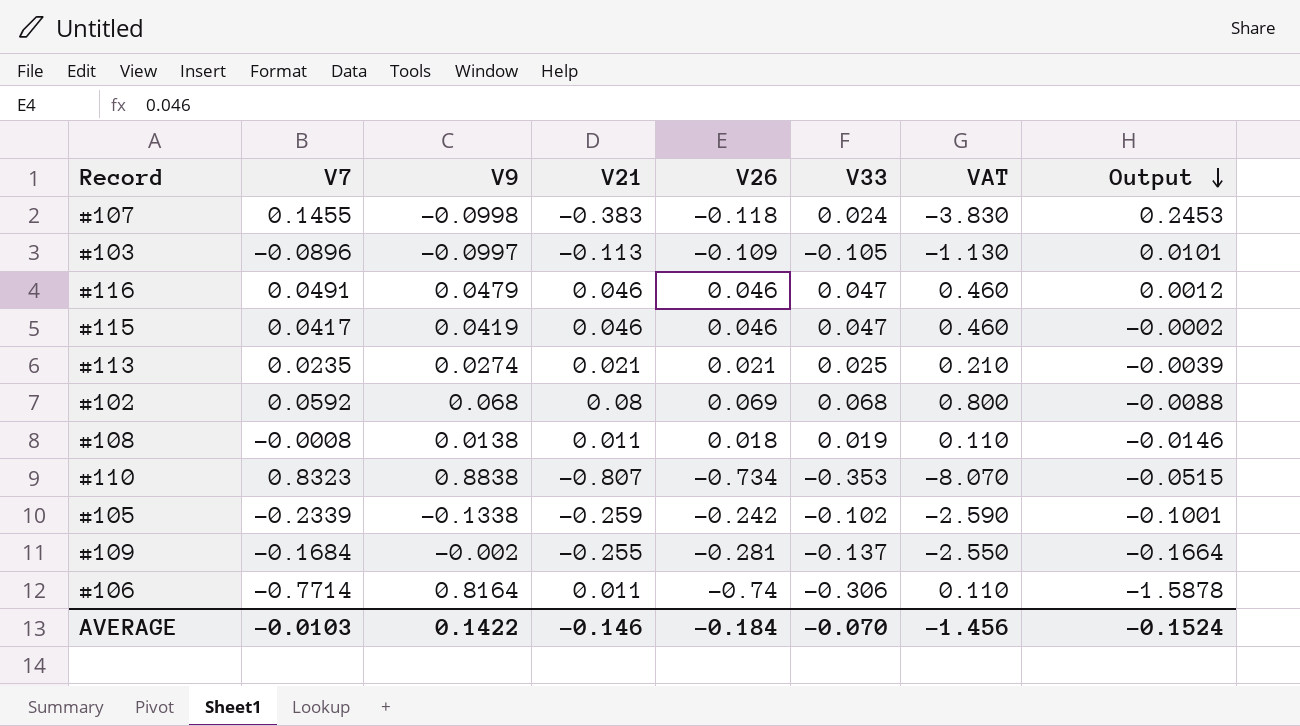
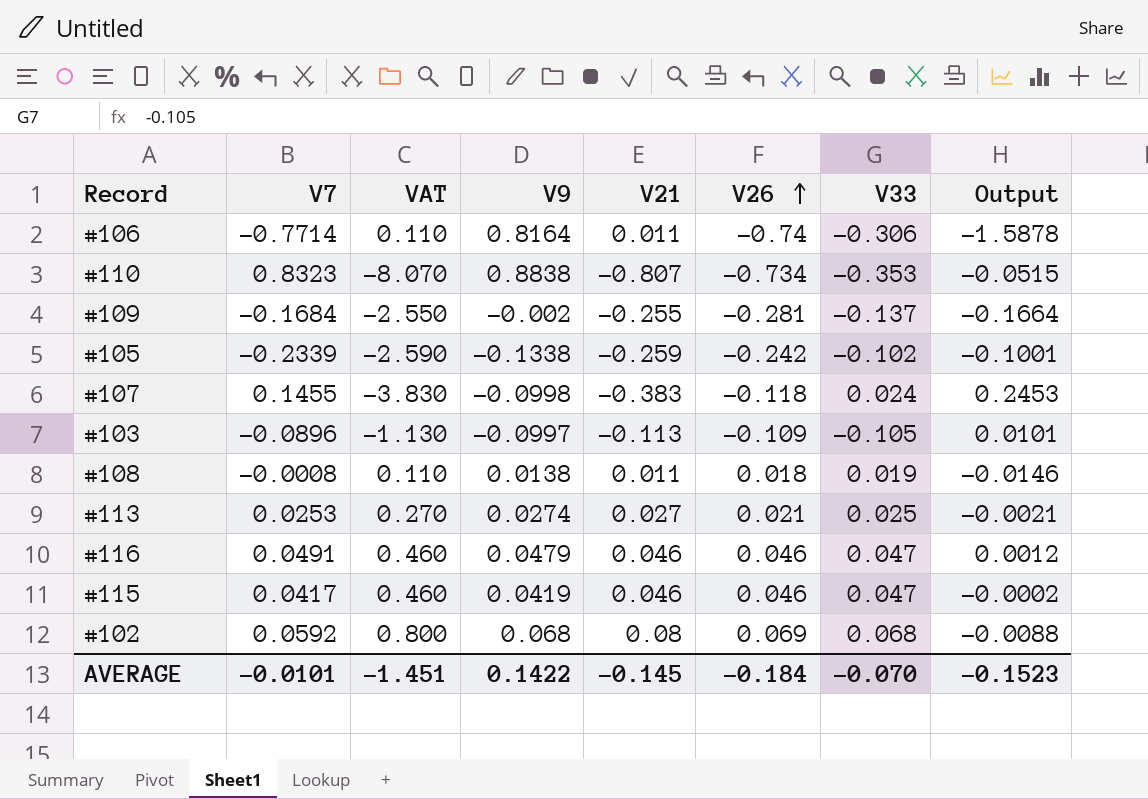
row order: Output descending -> V26 ascending
column VAT | position: 7 -> 3
#113 | V7: 0.0235 -> 0.0253
#113 | VAT: 0.210 -> 0.270
#113 | V21: 0.021 -> 0.027
#113 | Output: -0.0039 -> -0.0021
AVERAGE | V7: -0.0103 -> -0.0101
AVERAGE | VAT: -1.456 -> -1.451
AVERAGE | V21: -0.146 -> -0.145
AVERAGE | Output: -0.1524 -> -0.1523

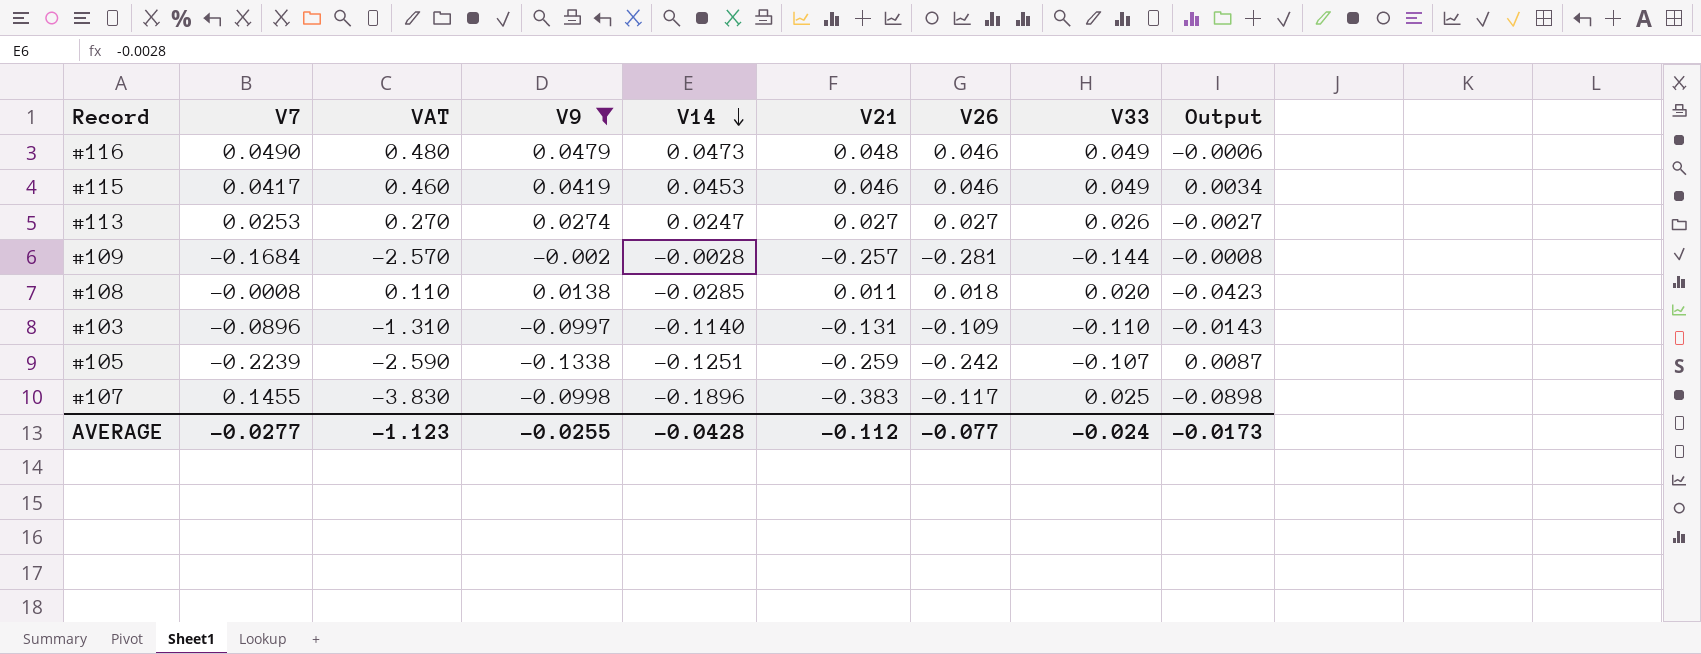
filter: none -> V9 <= 0.0479
row order: V26 ascending -> V14 descending
column V14 | position: none -> 5
column Output | formula: [V7] - [V9] -> [V14] - [V9]
#116 | V7: 0.0491 -> 0.0490
#116 | VAT: 0.460 -> 0.480
#116 | V21: 0.046 -> 0.048
#116 | V33: 0.047 -> 0.049
#115 | V33: 0.047 -> 0.049
#113 | V26: 0.021 -> 0.027
#113 | V33: 0.025 -> 0.026
#109 | VAT: -2.550 -> -2.570
#109 | V21: -0.255 -> -0.257
#109 | V33: -0.137 -> -0.144
#108 | V33: 0.019 -> 0.020
#103 | VAT: -1.130 -> -1.310
#103 | V21: -0.113 -> -0.131
#103 | V33: -0.105 -> -0.110
#105 | V7: -0.2339 -> -0.2239
#105 | V33: -0.102 -> -0.107
#107 | V26: -0.118 -> -0.117
#107 | V33: 0.024 -> 0.025
AVERAGE | V7: -0.0101 -> -0.0277
AVERAGE | VAT: -1.451 -> -1.123
AVERAGE | V9: 0.1422 -> -0.0255
AVERAGE | V21: -0.145 -> -0.112
AVERAGE | V26: -0.184 -> -0.077
AVERAGE | V33: -0.070 -> -0.024
AVERAGE | Output: -0.1523 -> -0.0173

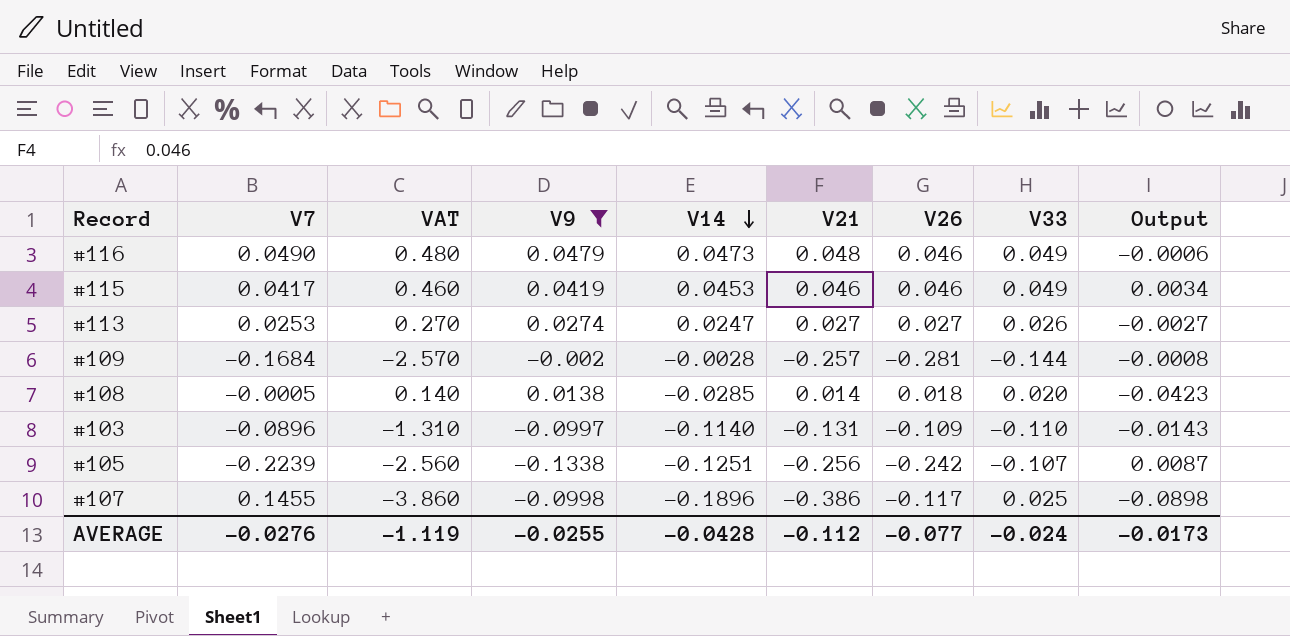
#108 | V7: -0.0008 -> -0.0005
#108 | VAT: 0.110 -> 0.140
#108 | V21: 0.011 -> 0.014
#105 | VAT: -2.590 -> -2.560
#105 | V21: -0.259 -> -0.256
#107 | VAT: -3.830 -> -3.860
#107 | V21: -0.383 -> -0.386
AVERAGE | V7: -0.0277 -> -0.0276
AVERAGE | VAT: -1.123 -> -1.119

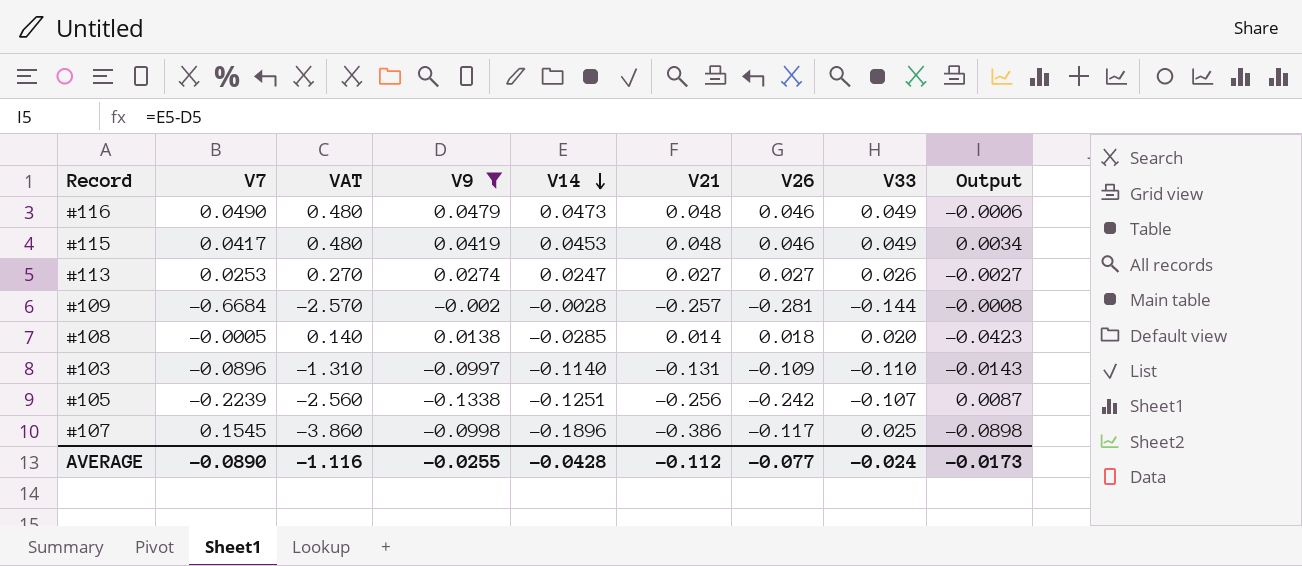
#115 | VAT: 0.460 -> 0.480
#115 | V21: 0.046 -> 0.048
#109 | V7: -0.1684 -> -0.6684
#107 | V7: 0.1455 -> 0.1545
AVERAGE | V7: -0.0276 -> -0.0890
AVERAGE | VAT: -1.119 -> -1.116

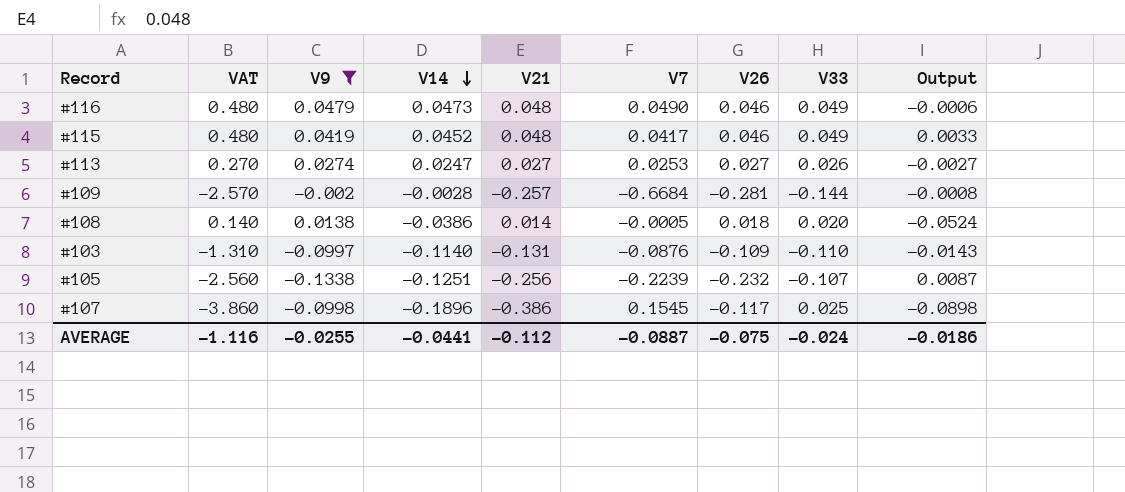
column V7 | position: 2 -> 6
#115 | V14: 0.0453 -> 0.0452
#115 | Output: 0.0034 -> 0.0033
#108 | V14: -0.0285 -> -0.0386
#108 | Output: -0.0423 -> -0.0524
#103 | V7: -0.0896 -> -0.0876
#105 | V26: -0.242 -> -0.232
AVERAGE | V14: -0.0428 -> -0.0441
AVERAGE | V7: -0.0890 -> -0.0887
AVERAGE | V26: -0.077 -> -0.075
AVERAGE | Output: -0.0173 -> -0.0186

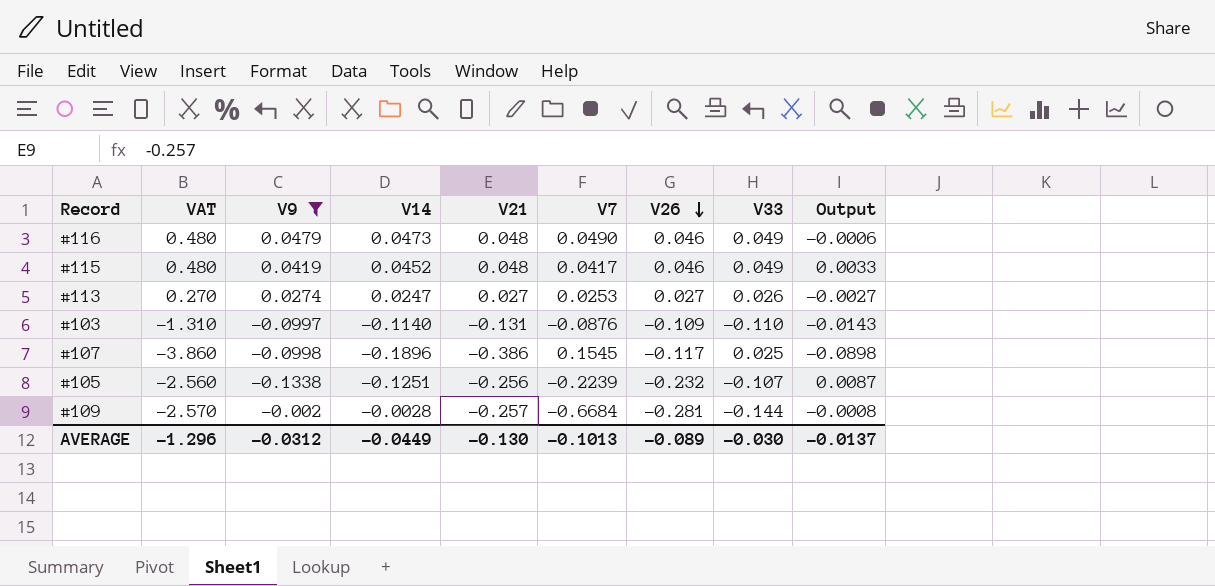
row order: V14 descending -> V26 descending
row #108: 0.140 | 0.0138 | -0.0386 | 0.014 | -0.0005 | 0.018 | 0.020 | -0.0524 -> none
AVERAGE | VAT: -1.116 -> -1.296
AVERAGE | V9: -0.0255 -> -0.0312
AVERAGE | V14: -0.0441 -> -0.0449
AVERAGE | V21: -0.112 -> -0.130
AVERAGE | V7: -0.0887 -> -0.1013
AVERAGE | V26: -0.075 -> -0.089
AVERAGE | V33: -0.024 -> -0.030
AVERAGE | Output: -0.0186 -> -0.0137

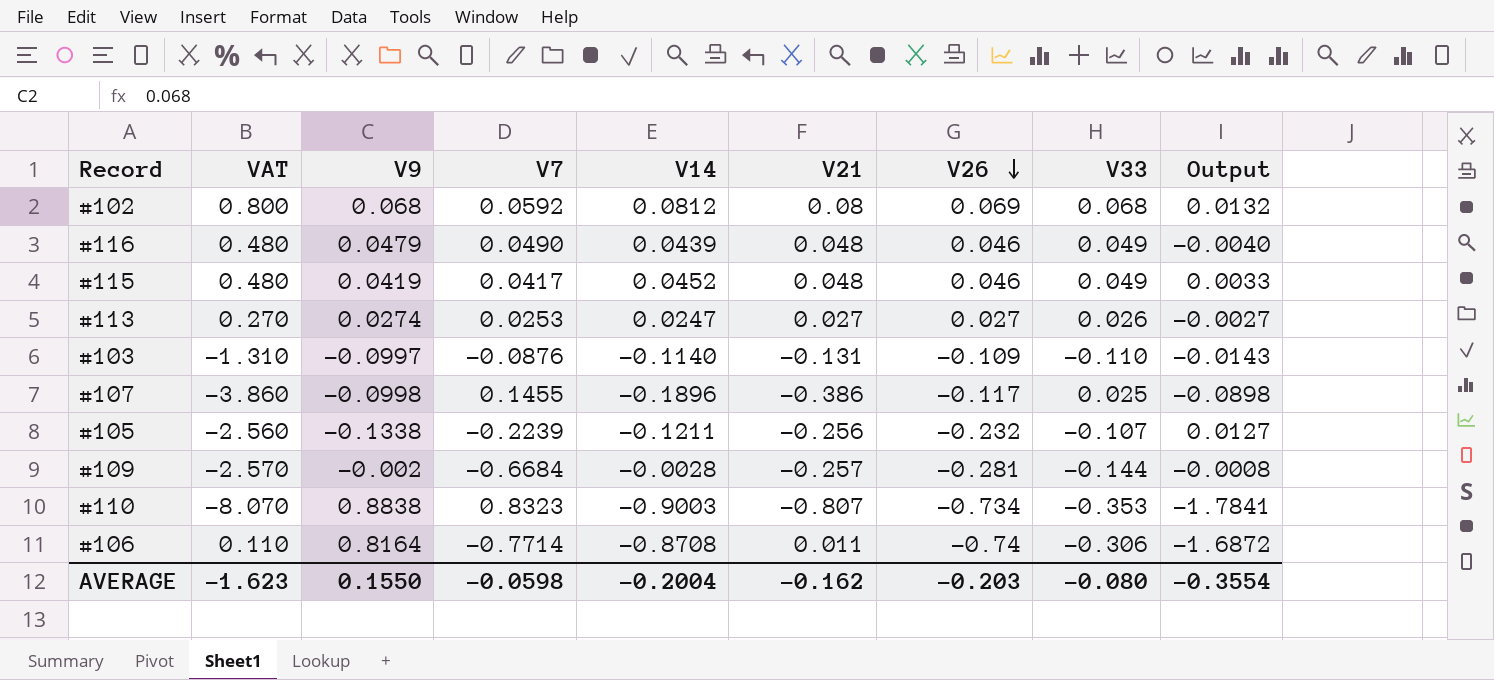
filter: V9 <= 0.0479 -> none
column V7 | position: 6 -> 4
#116 | V14: 0.0473 -> 0.0439
#116 | Output: -0.0006 -> -0.0040
#107 | V7: 0.1545 -> 0.1455
#105 | V14: -0.1251 -> -0.1211
#105 | Output: 0.0087 -> 0.0127
AVERAGE | VAT: -1.296 -> -1.623
AVERAGE | V9: -0.0312 -> 0.1550
AVERAGE | V7: -0.1013 -> -0.0598
AVERAGE | V14: -0.0449 -> -0.2004
AVERAGE | V21: -0.130 -> -0.162
AVERAGE | V26: -0.089 -> -0.203
AVERAGE | V33: -0.030 -> -0.080
AVERAGE | Output: -0.0137 -> -0.3554

